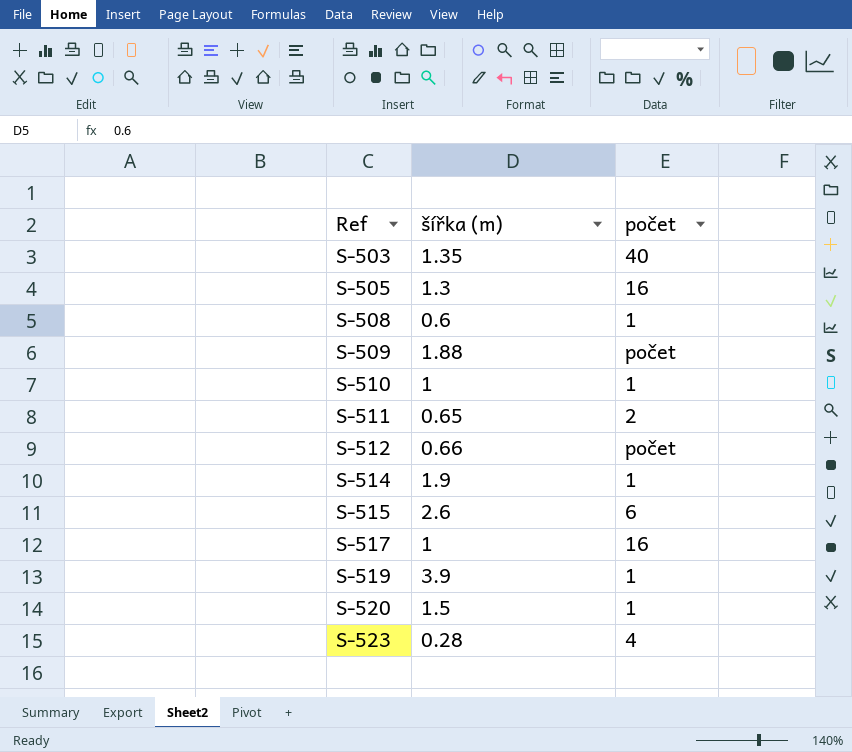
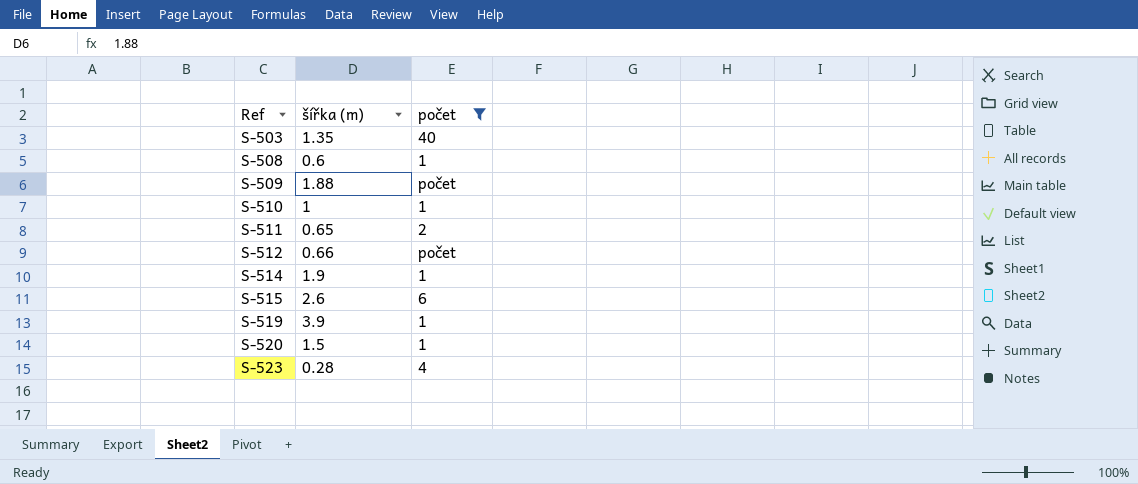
filter: none -> počet != 16

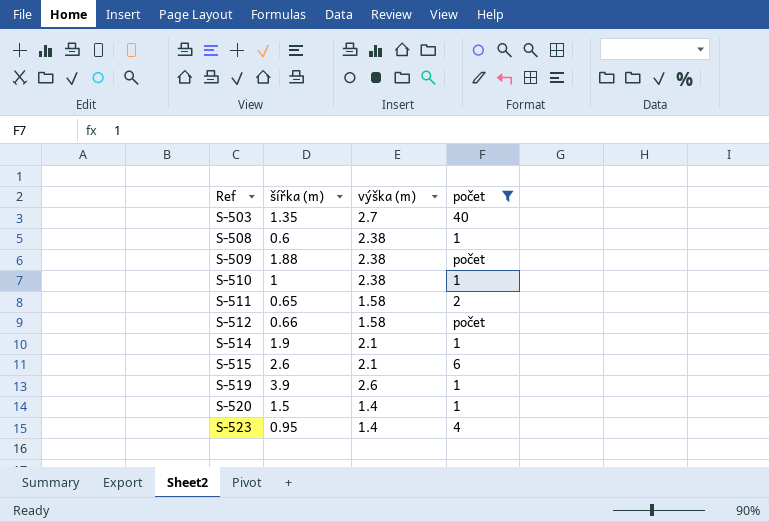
column výška (m) | position: none -> 3
S-523 | šířka (m): 0.28 -> 0.95

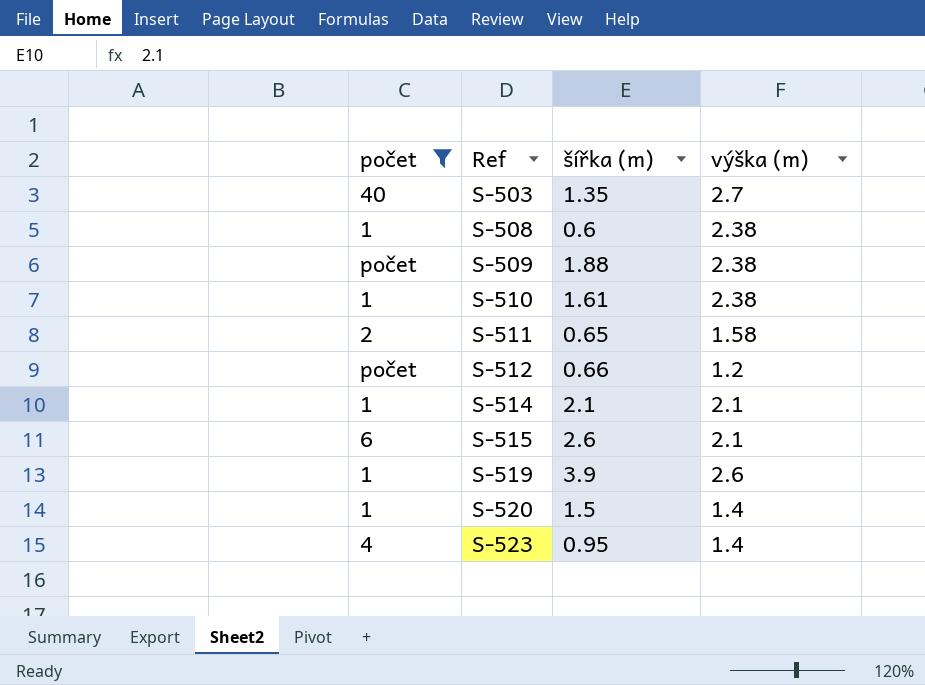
column počet | position: 4 -> 1
S-510 | šířka (m): 1 -> 1.61
S-512 | výška (m): 1.58 -> 1.2
S-514 | šířka (m): 1.9 -> 2.1

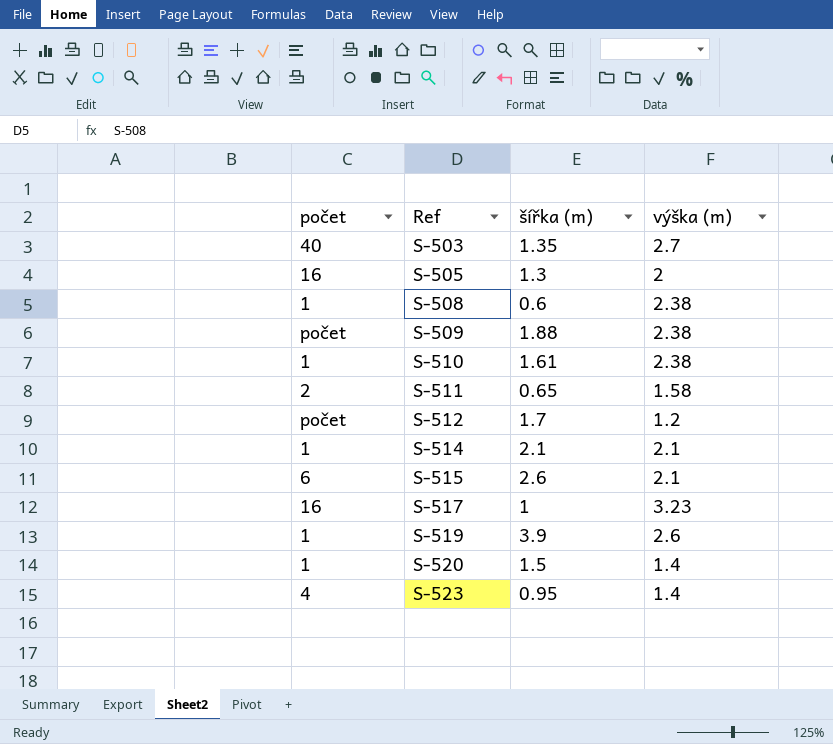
filter: počet != 16 -> none
S-512 | šířka (m): 0.66 -> 1.7

